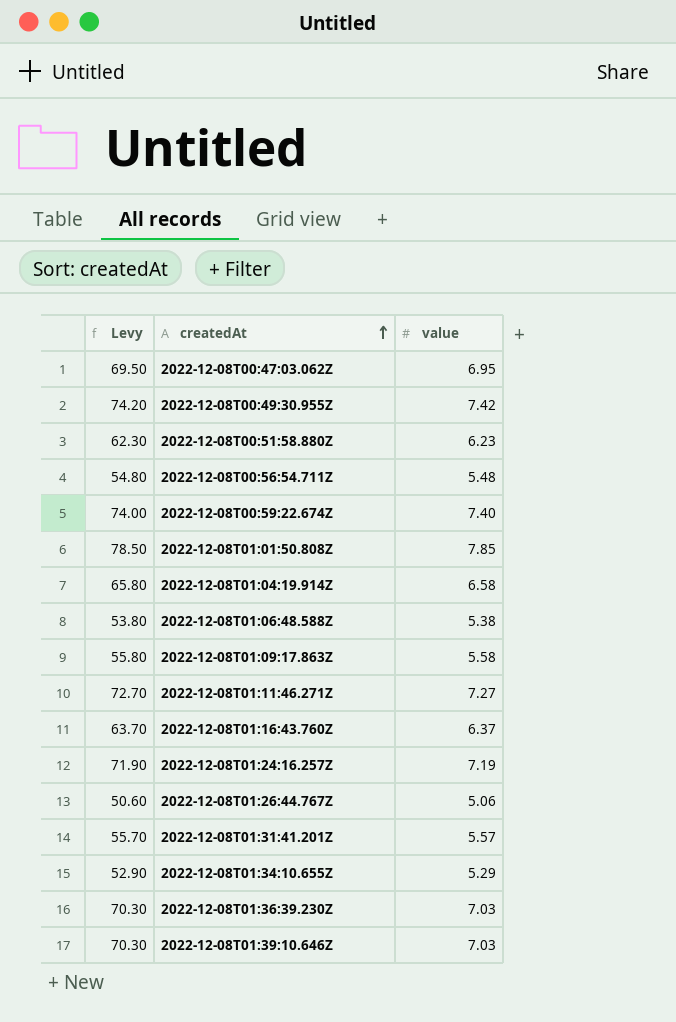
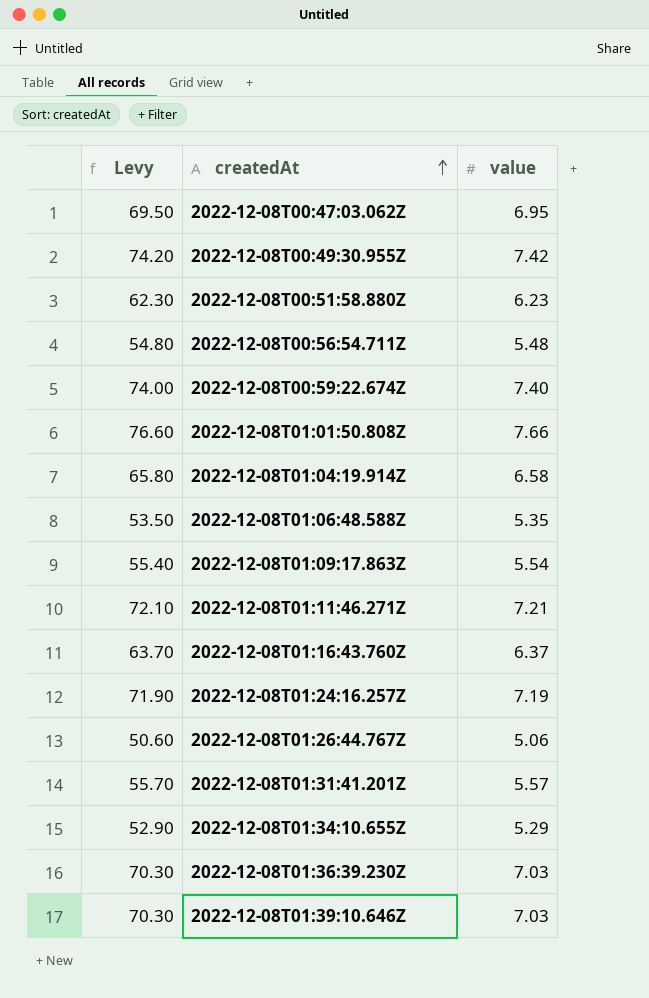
2022-12-08T01:01:50.808Z | Levy: 78.50 -> 76.60
2022-12-08T01:01:50.808Z | value: 7.85 -> 7.66
2022-12-08T01:06:48.588Z | Levy: 53.80 -> 53.50
2022-12-08T01:06:48.588Z | value: 5.38 -> 5.35
2022-12-08T01:09:17.863Z | Levy: 55.80 -> 55.40
2022-12-08T01:09:17.863Z | value: 5.58 -> 5.54
2022-12-08T01:11:46.271Z | Levy: 72.70 -> 72.10
2022-12-08T01:11:46.271Z | value: 7.27 -> 7.21

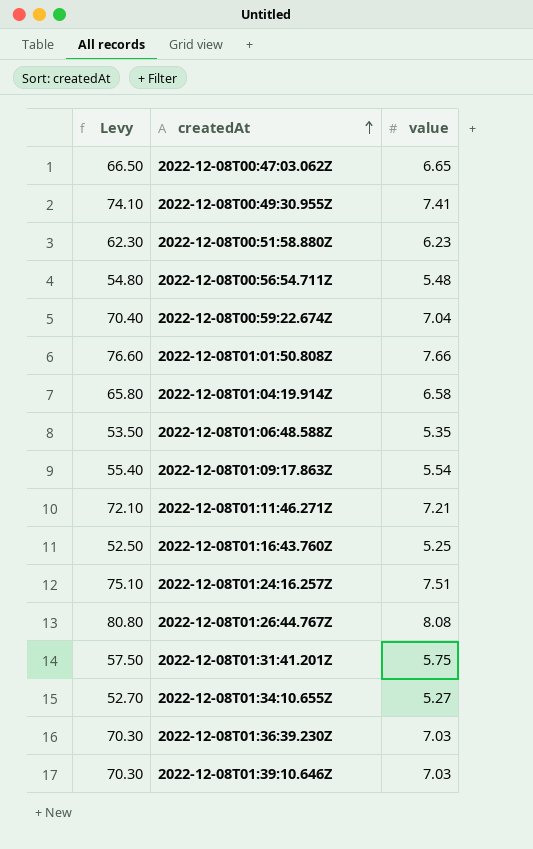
2022-12-08T00:47:03.062Z | Levy: 69.50 -> 66.50
2022-12-08T00:47:03.062Z | value: 6.95 -> 6.65
2022-12-08T00:49:30.955Z | Levy: 74.20 -> 74.10
2022-12-08T00:49:30.955Z | value: 7.42 -> 7.41
2022-12-08T00:59:22.674Z | Levy: 74.00 -> 70.40
2022-12-08T00:59:22.674Z | value: 7.40 -> 7.04
2022-12-08T01:16:43.760Z | Levy: 63.70 -> 52.50
2022-12-08T01:16:43.760Z | value: 6.37 -> 5.25
2022-12-08T01:24:16.257Z | Levy: 71.90 -> 75.10
2022-12-08T01:24:16.257Z | value: 7.19 -> 7.51
2022-12-08T01:26:44.767Z | Levy: 50.60 -> 80.80
2022-12-08T01:26:44.767Z | value: 5.06 -> 8.08
2022-12-08T01:31:41.201Z | Levy: 55.70 -> 57.50
2022-12-08T01:31:41.201Z | value: 5.57 -> 5.75
2022-12-08T01:34:10.655Z | Levy: 52.90 -> 52.70
2022-12-08T01:34:10.655Z | value: 5.29 -> 5.27

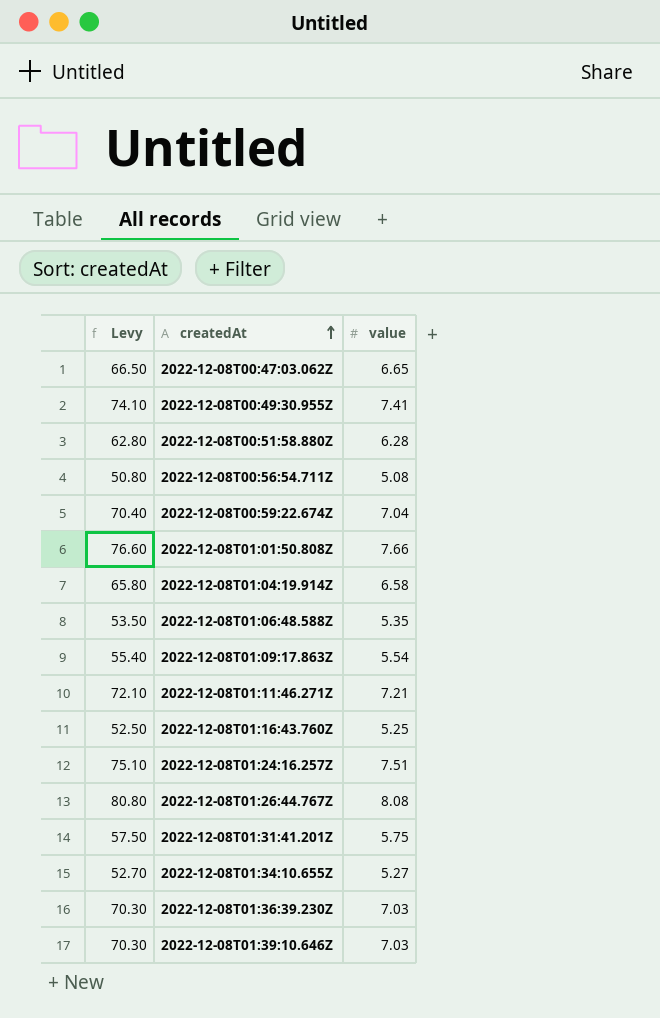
2022-12-08T00:51:58.880Z | Levy: 62.30 -> 62.80
2022-12-08T00:51:58.880Z | value: 6.23 -> 6.28
2022-12-08T00:56:54.711Z | Levy: 54.80 -> 50.80
2022-12-08T00:56:54.711Z | value: 5.48 -> 5.08

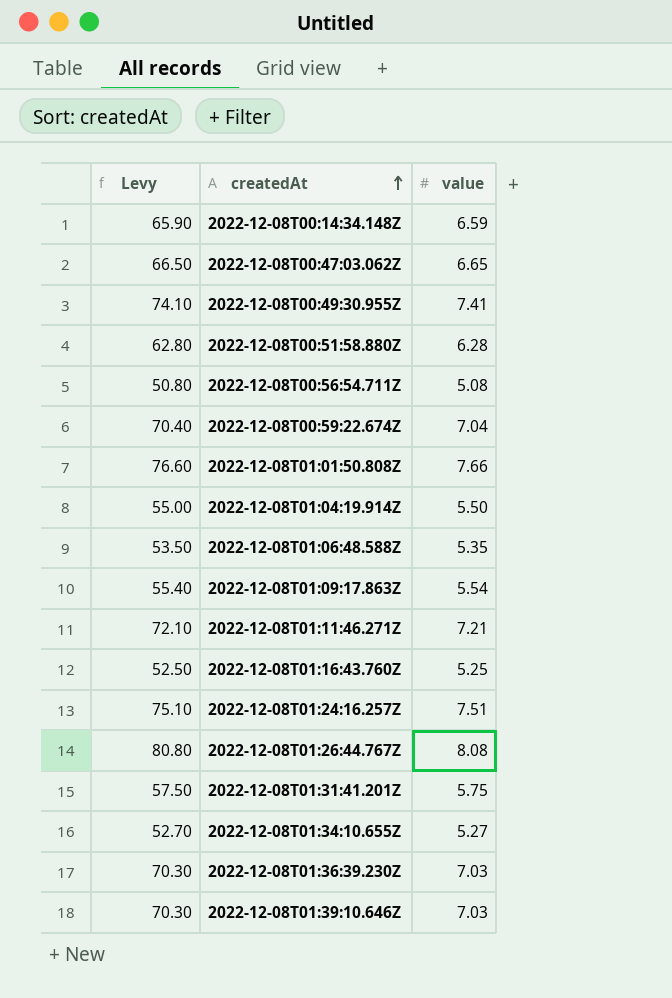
row 2022-12-08T00:14:34.148Z: none -> 65.90 | 6.59
2022-12-08T01:04:19.914Z | Levy: 65.80 -> 55.00
2022-12-08T01:04:19.914Z | value: 6.58 -> 5.50

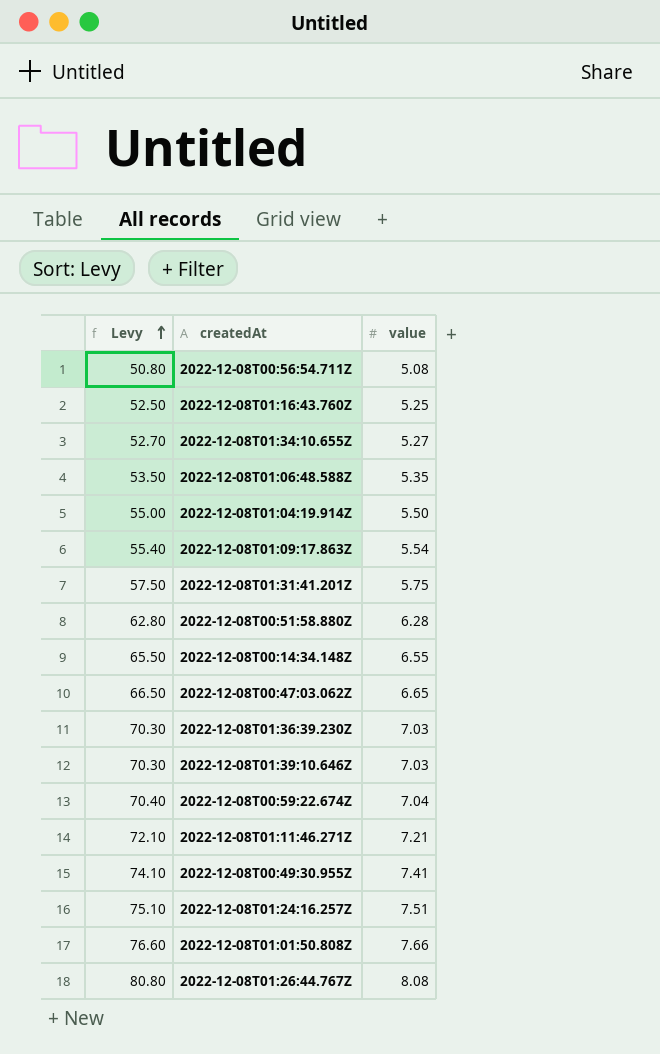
row order: createdAt ascending -> Levy ascending
2022-12-08T00:14:34.148Z | Levy: 65.90 -> 65.50
2022-12-08T00:14:34.148Z | value: 6.59 -> 6.55

